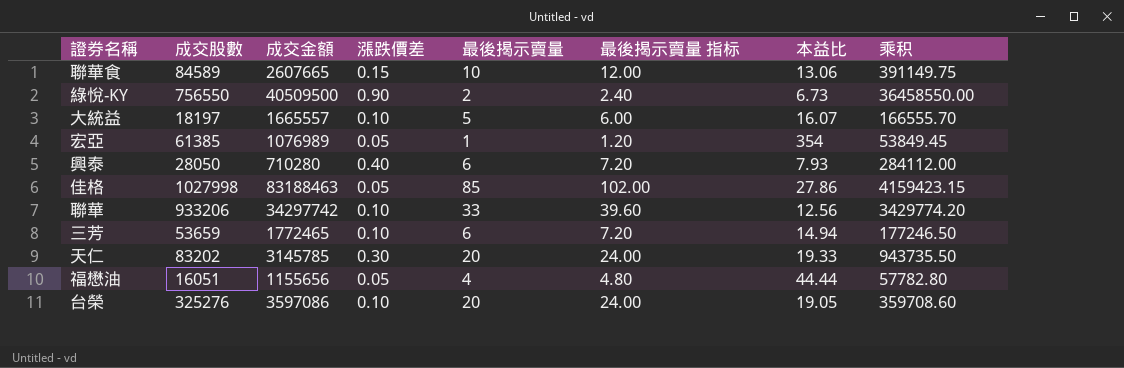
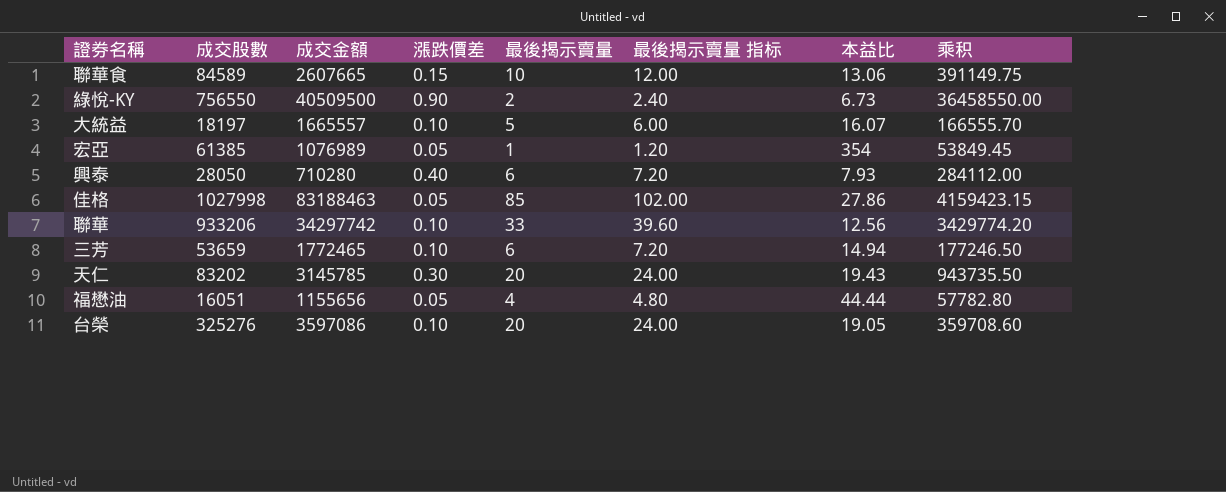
天仁 | 本益比: 19.33 -> 19.43

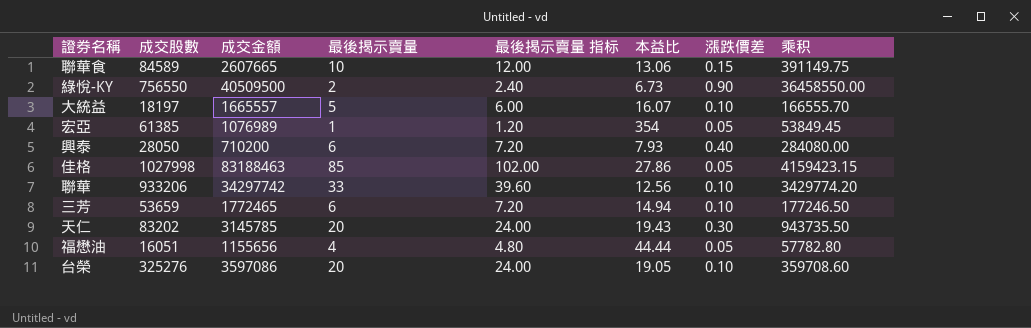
column 漲跌價差 | position: 4 -> 7
興泰 | 成交金額: 710280 -> 710200
興泰 | 乘积: 284112.00 -> 284080.00

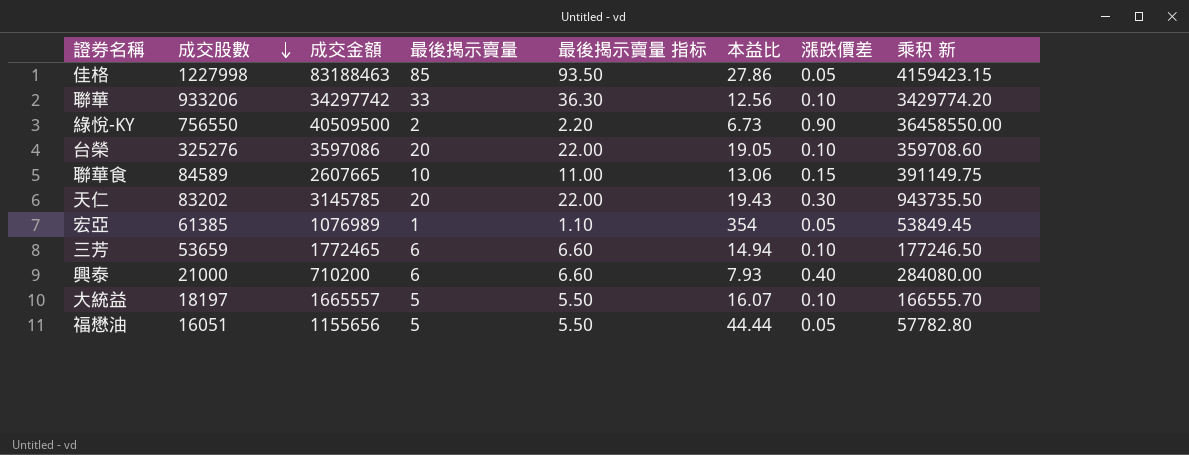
row order: none -> 成交股數 descending
column 最後揭示賣量 指标 | formula: [最後揭示賣量] * 1.2 -> [最後揭示賣量] * 1.1
column name: 乘积 -> 乘积 新
佳格 | 成交股數: 1027998 -> 1227998
興泰 | 成交股數: 28050 -> 21000
福懋油 | 最後揭示賣量: 4 -> 5

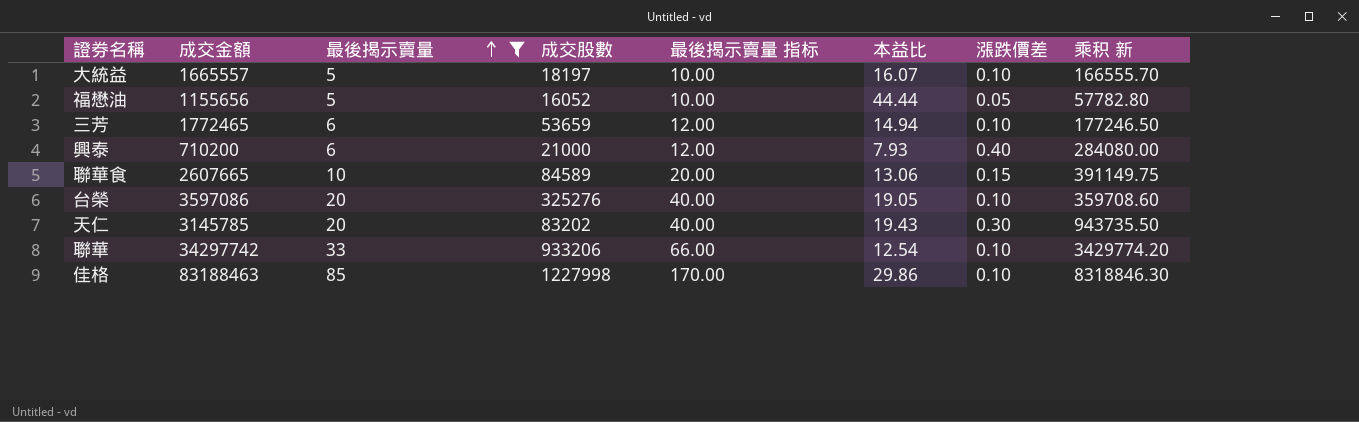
filter: none -> 最後揭示賣量 >= 5
row order: 成交股數 descending -> 最後揭示賣量 ascending
column 成交股數 | position: 2 -> 4
column 最後揭示賣量 指标 | formula: [最後揭示賣量] * 1.1 -> [最後揭示賣量] * 2
福懋油 | 成交股數: 16051 -> 16052
聯華 | 本益比: 12.56 -> 12.54
佳格 | 本益比: 27.86 -> 29.86
佳格 | 漲跌價差: 0.05 -> 0.10
佳格 | 乘积 新: 4159423.15 -> 8318846.30

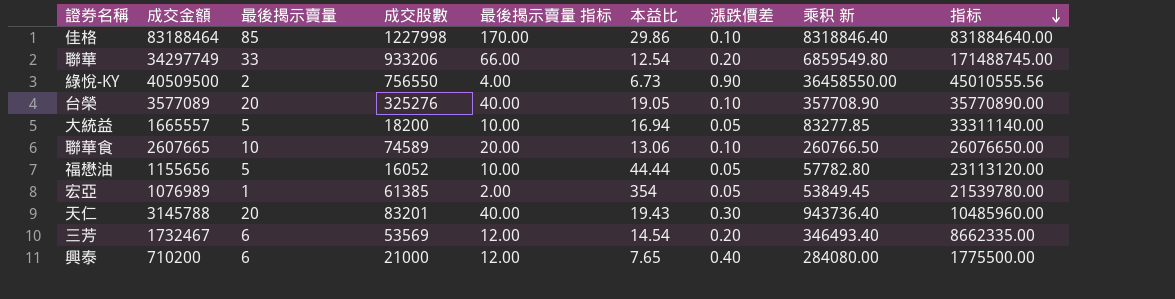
filter: 最後揭示賣量 >= 5 -> none
row order: 最後揭示賣量 ascending -> 指标 descending
column 指标 | formula: none -> [成交金額] / [漲跌價差]
佳格 | 成交金額: 83188463 -> 83188464
佳格 | 乘积 新: 8318846.30 -> 8318846.40
聯華 | 成交金額: 34297742 -> 34297749
聯華 | 漲跌價差: 0.10 -> 0.20
聯華 | 乘积 新: 3429774.20 -> 6859549.80
台榮 | 成交金額: 3597086 -> 3577089
台榮 | 乘积 新: 359708.60 -> 357708.90
大統益 | 成交股數: 18197 -> 18200
大統益 | 本益比: 16.07 -> 16.94
大統益 | 漲跌價差: 0.10 -> 0.05
大統益 | 乘积 新: 166555.70 -> 83277.85
聯華食 | 成交股數: 84589 -> 74589
聯華食 | 漲跌價差: 0.15 -> 0.10
聯華食 | 乘积 新: 391149.75 -> 260766.50
天仁 | 成交金額: 3145785 -> 3145788
天仁 | 成交股數: 83202 -> 83201
天仁 | 乘积 新: 943735.50 -> 943736.40
三芳 | 成交金額: 1772465 -> 1732467
三芳 | 成交股數: 53659 -> 53569
三芳 | 本益比: 14.94 -> 14.54
三芳 | 漲跌價差: 0.10 -> 0.20
三芳 | 乘积 新: 177246.50 -> 346493.40
興泰 | 本益比: 7.93 -> 7.65

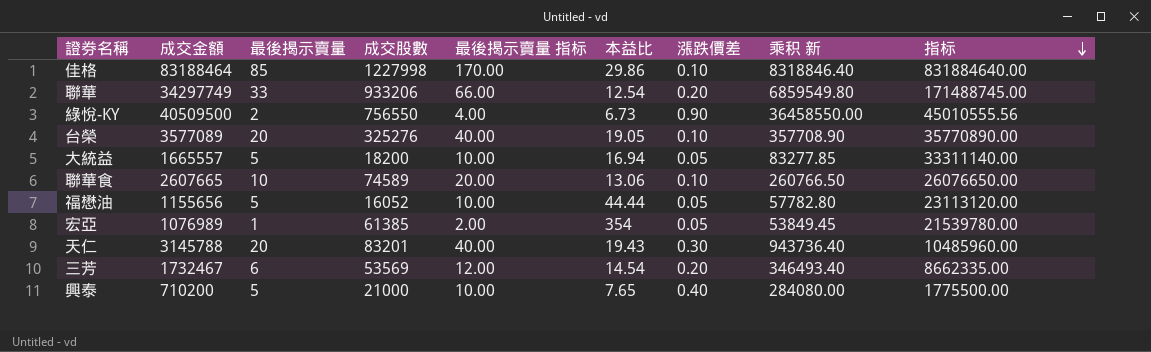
興泰 | 最後揭示賣量: 6 -> 5
興泰 | 最後揭示賣量 指标: 12.00 -> 10.00

